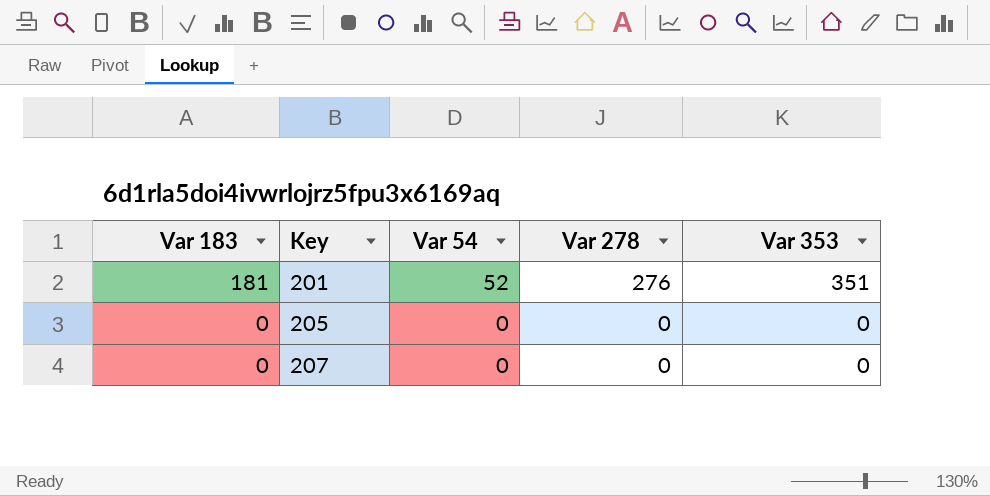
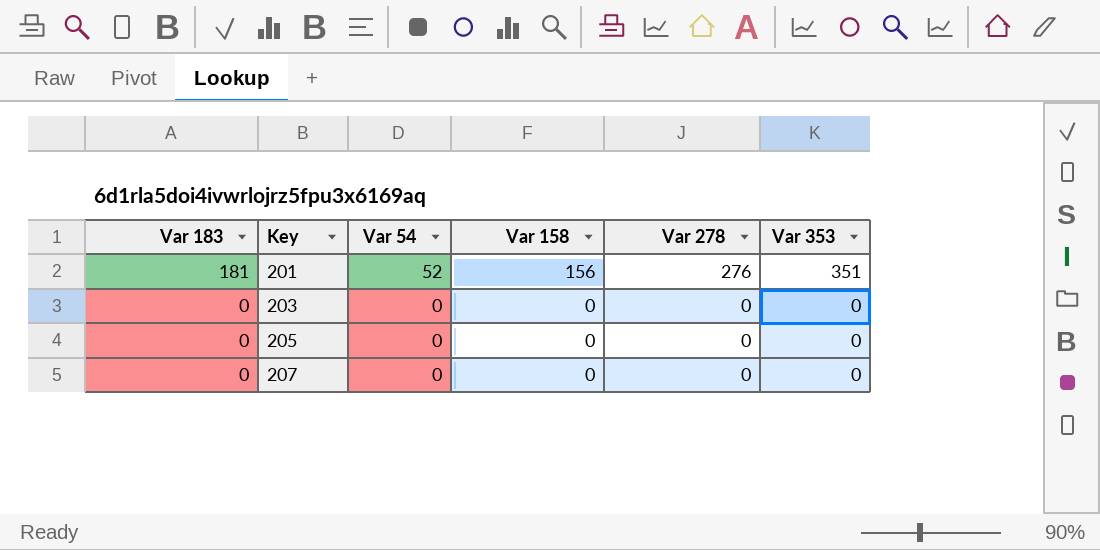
column Var 158 | position: none -> 4
row 203: none -> 0 | 0 | 0 | 0 | 0

